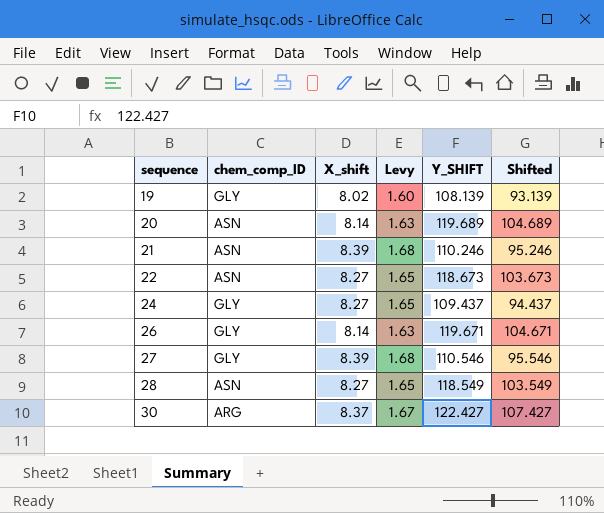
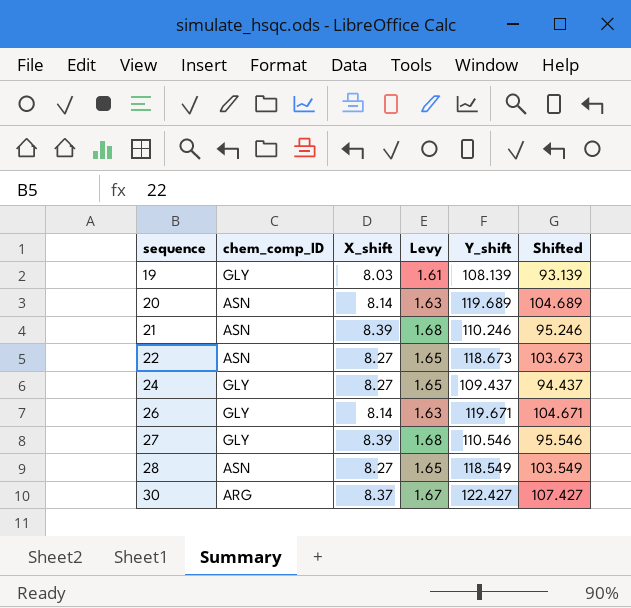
column name: Y_SHIFT -> Y_shift
19 | X_shift: 8.02 -> 8.03
19 | Levy: 1.60 -> 1.61

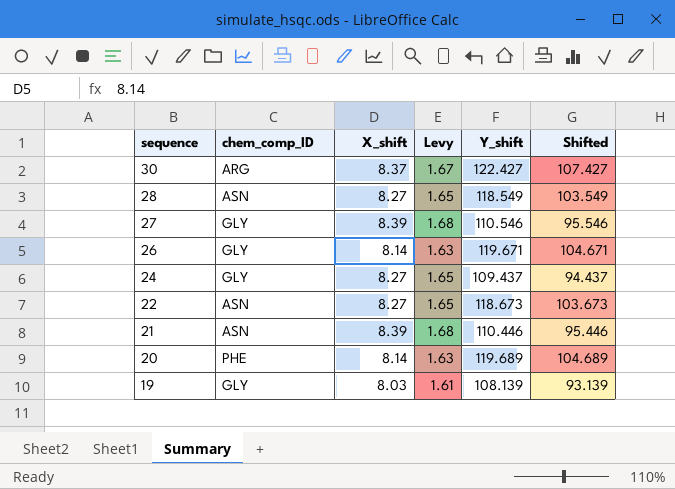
row order: sequence ascending -> sequence descending
21 | Y_shift: 110.246 -> 110.446
21 | Shifted: 95.246 -> 95.446
20 | chem_comp_ID: ASN -> PHE

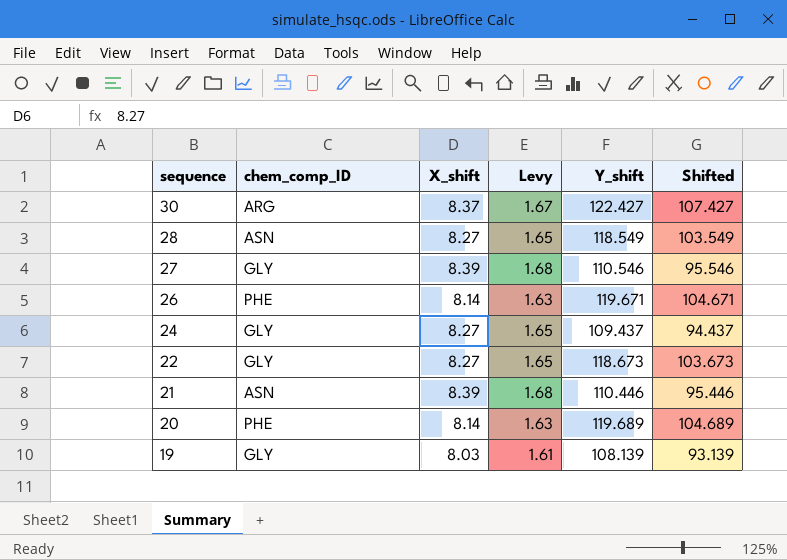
26 | chem_comp_ID: GLY -> PHE
22 | chem_comp_ID: ASN -> GLY

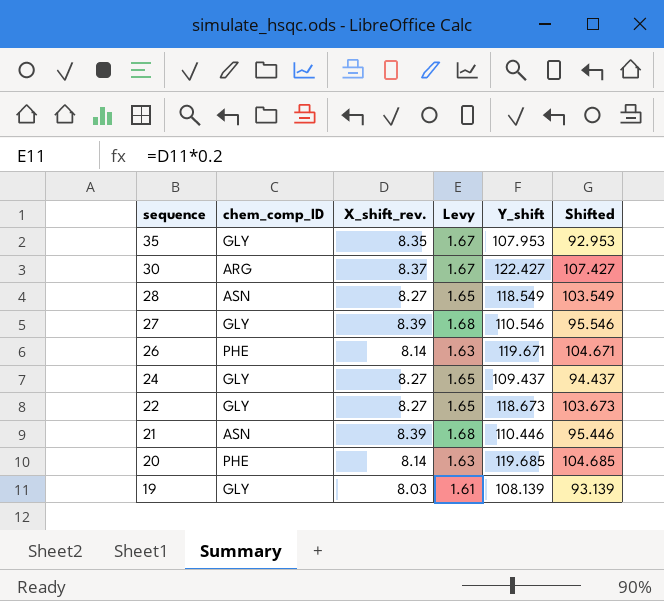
column name: X_shift -> X_shift_rev.
row 35: none -> GLY | 8.35 | 1.67 | 107.953 | 92.953
20 | Y_shift: 119.689 -> 119.685
20 | Shifted: 104.689 -> 104.685

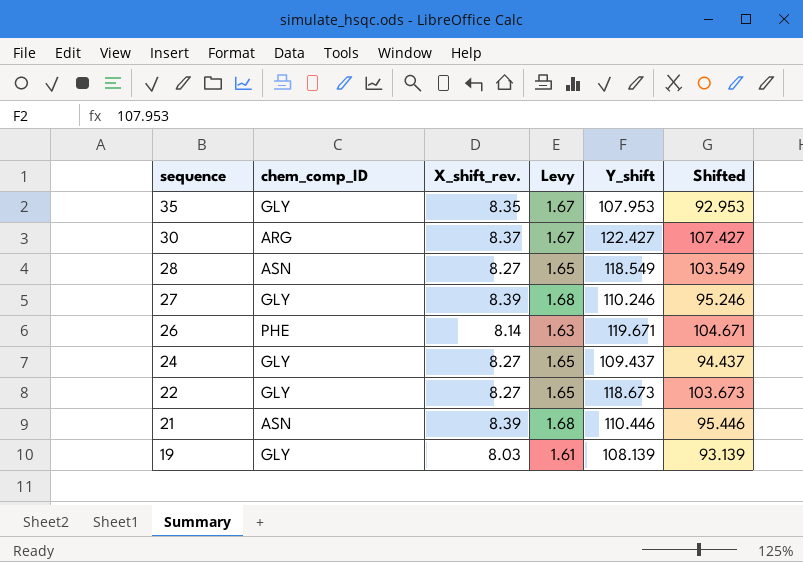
row 20: PHE | 8.14 | 1.63 | 119.685 | 104.685 -> none
27 | Y_shift: 110.546 -> 110.246
27 | Shifted: 95.546 -> 95.246

